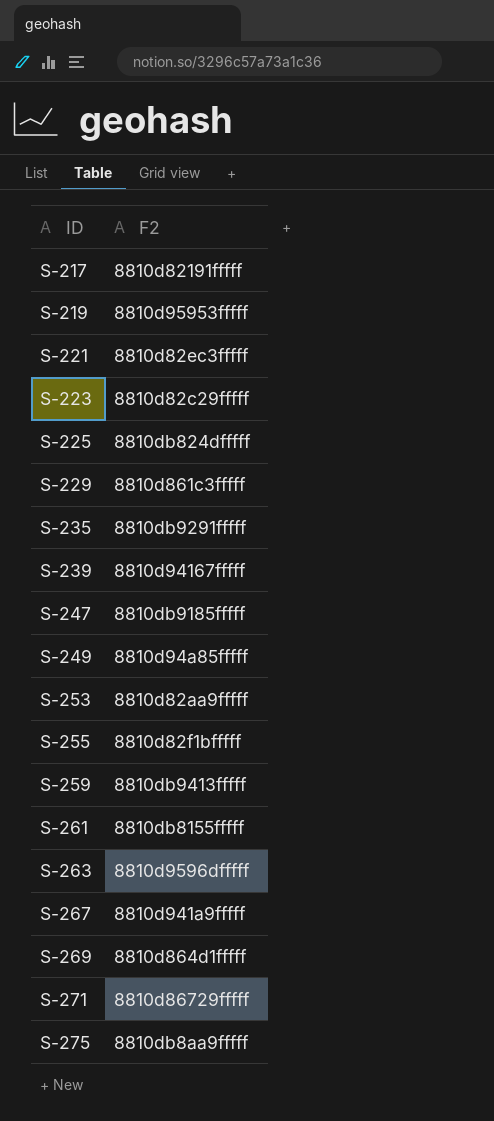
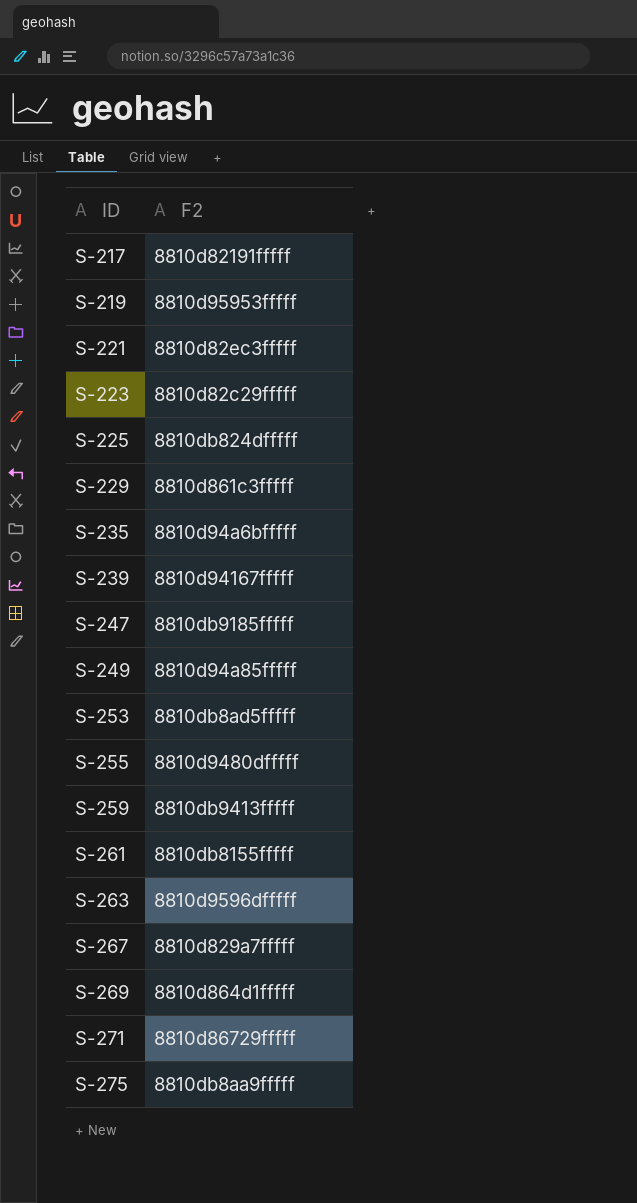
S-235 | F2: 8810db9291fffff -> 8810d94a6bfffff
S-253 | F2: 8810d82aa9fffff -> 8810db8ad5fffff
S-255 | F2: 8810d82f1bfffff -> 8810d9480dfffff
S-267 | F2: 8810d941a9fffff -> 8810d829a7fffff

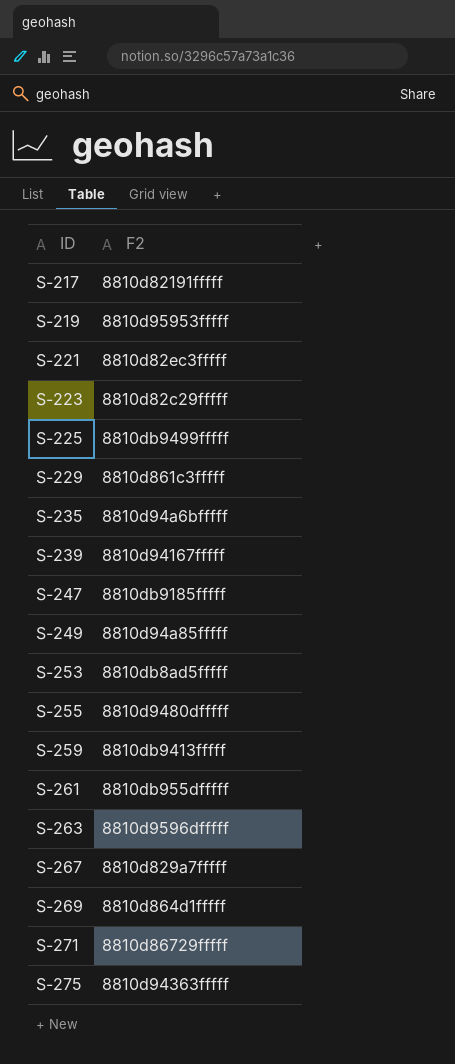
S-225 | F2: 8810db824dfffff -> 8810db9499fffff
S-261 | F2: 8810db8155fffff -> 8810db955dfffff
S-275 | F2: 8810db8aa9fffff -> 8810d94363fffff

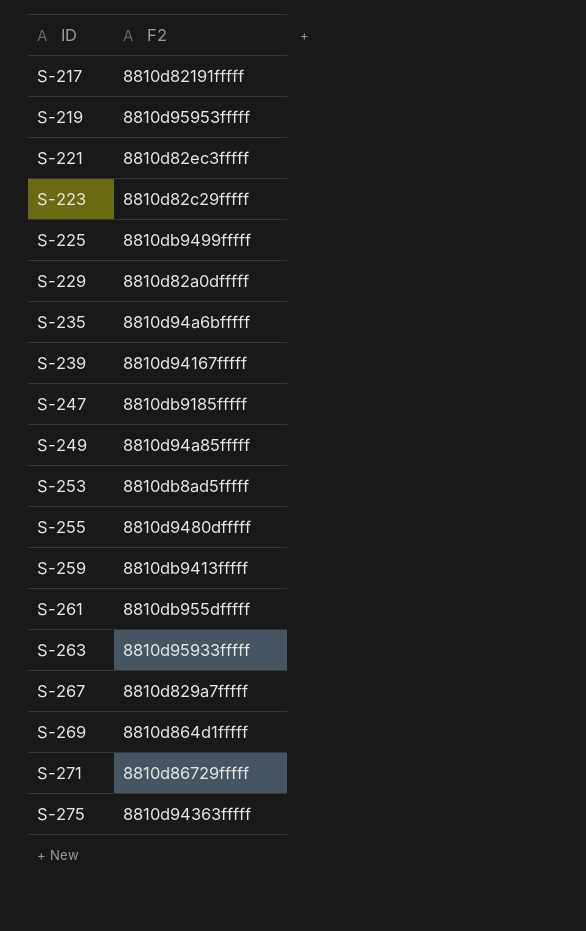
S-229 | F2: 8810d861c3fffff -> 8810d82a0dfffff
S-263 | F2: 8810d9596dfffff -> 8810d95933fffff

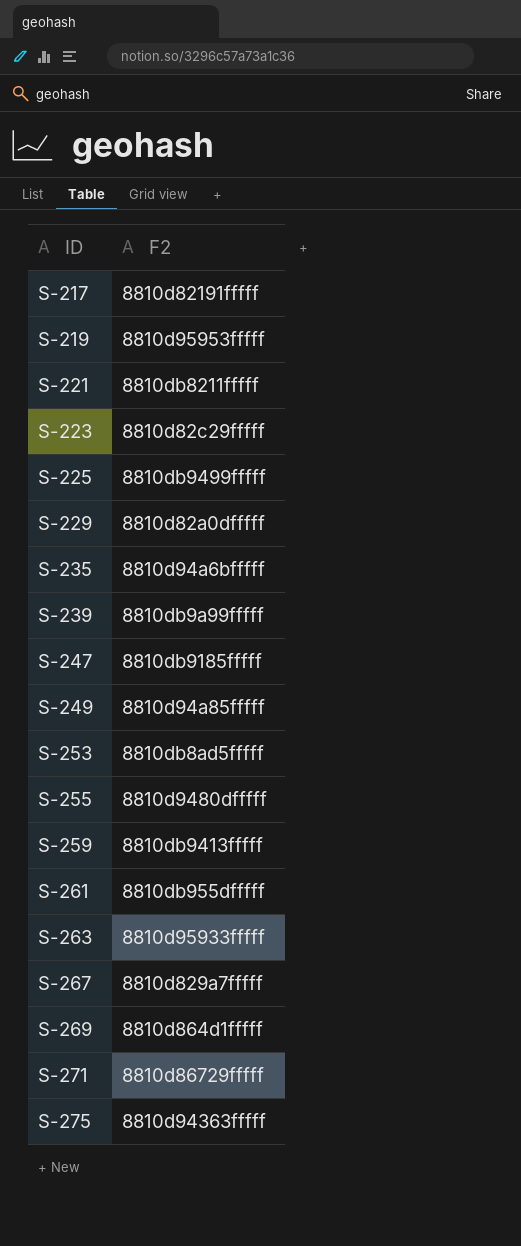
S-221 | F2: 8810d82ec3fffff -> 8810db8211fffff
S-239 | F2: 8810d94167fffff -> 8810db9a99fffff

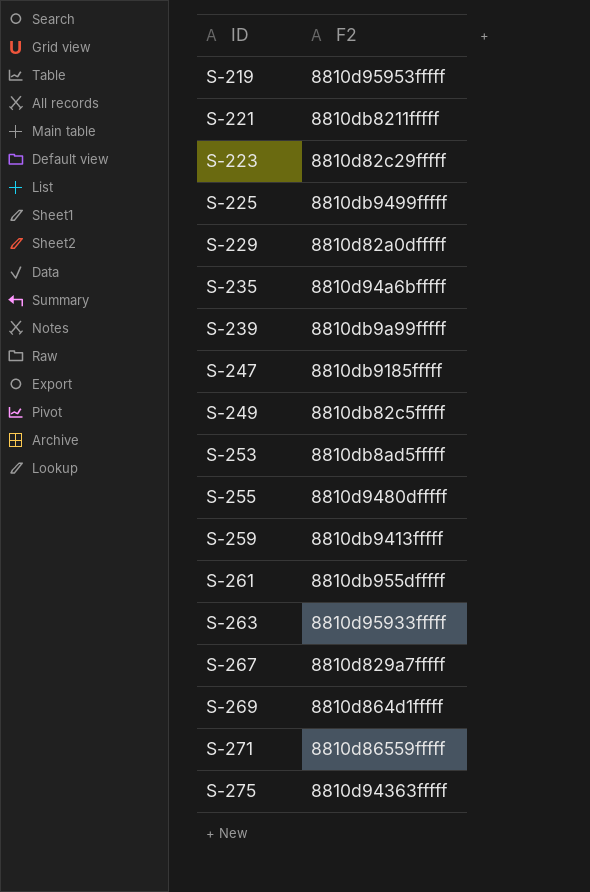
row S-217: 8810d82191fffff -> none
S-249 | F2: 8810d94a85fffff -> 8810db82c5fffff
S-271 | F2: 8810d86729fffff -> 8810d86559fffff

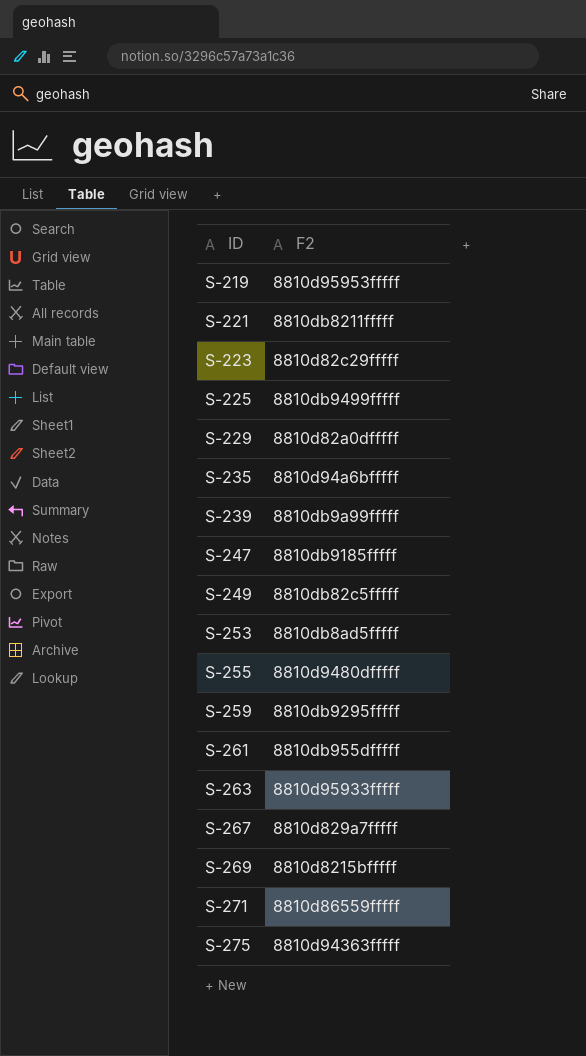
S-259 | F2: 8810db9413fffff -> 8810db9295fffff
S-269 | F2: 8810d864d1fffff -> 8810d8215bfffff

